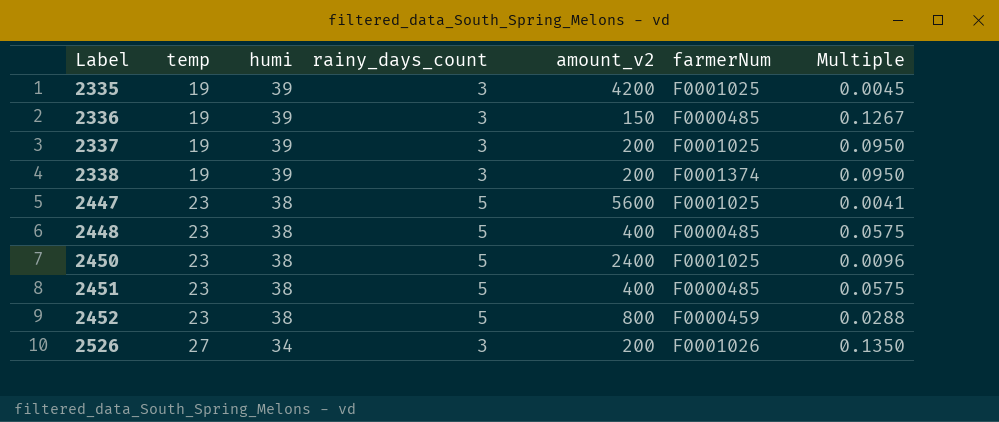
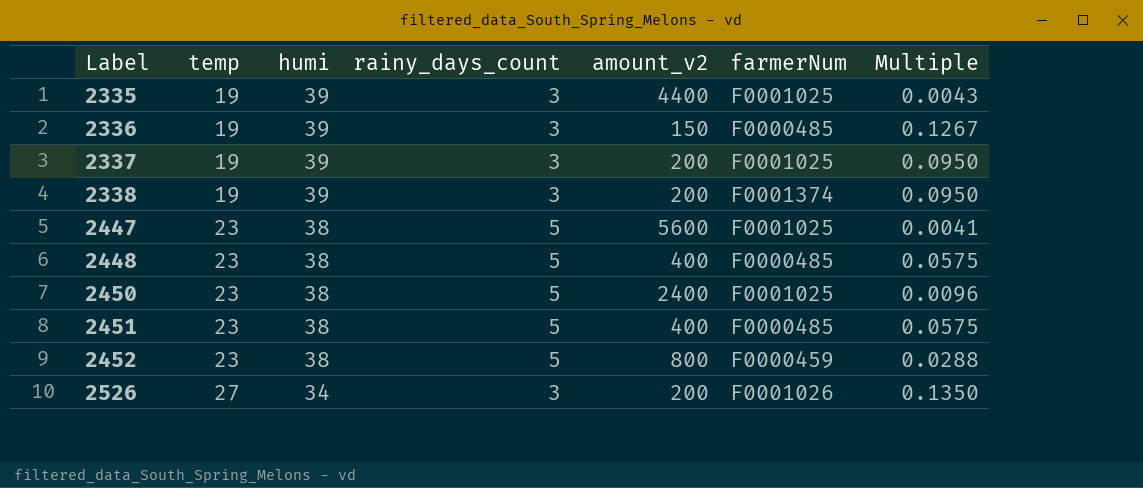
2335 | amount_v2: 4200 -> 4400
2335 | Multiple: 0.0045 -> 0.0043

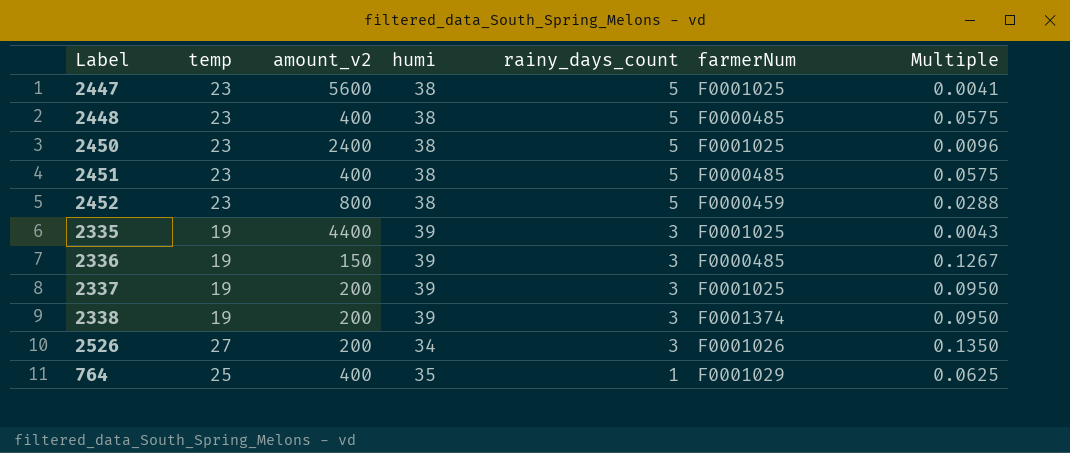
row order: Label ascending -> rainy_days_count descending
column amount_v2 | position: 5 -> 3
row 764: none -> 25 | 400 | 35 | 1 | F0001029 | 0.0625

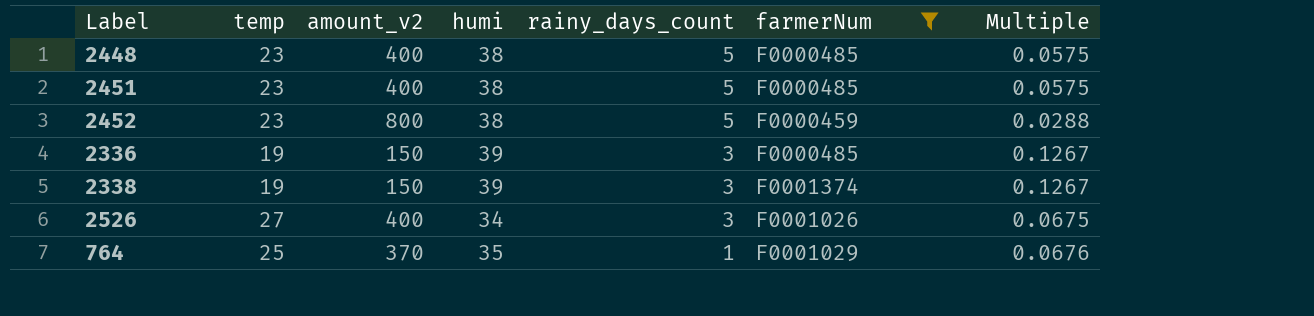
filter: none -> farmerNum != F0001025
2338 | amount_v2: 200 -> 150
2338 | Multiple: 0.0950 -> 0.1267
2526 | amount_v2: 200 -> 400
2526 | Multiple: 0.1350 -> 0.0675
764 | amount_v2: 400 -> 370
764 | Multiple: 0.0625 -> 0.0676

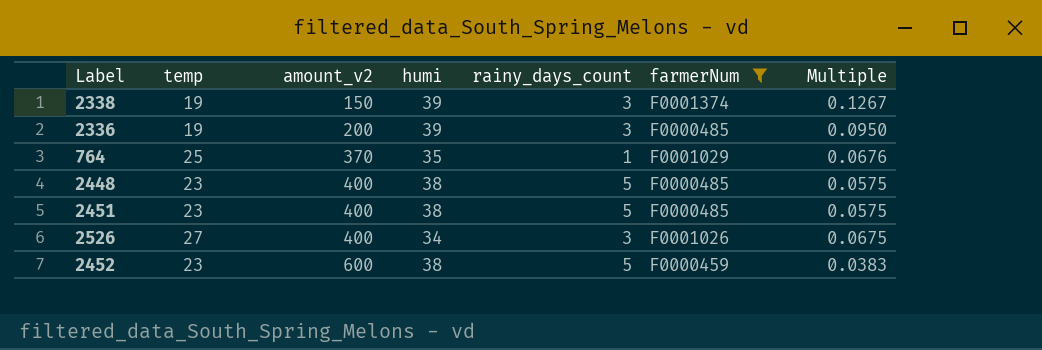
row order: rainy_days_count descending -> amount_v2 ascending
2336 | amount_v2: 150 -> 200
2336 | Multiple: 0.1267 -> 0.0950
2452 | amount_v2: 800 -> 600
2452 | Multiple: 0.0288 -> 0.0383

